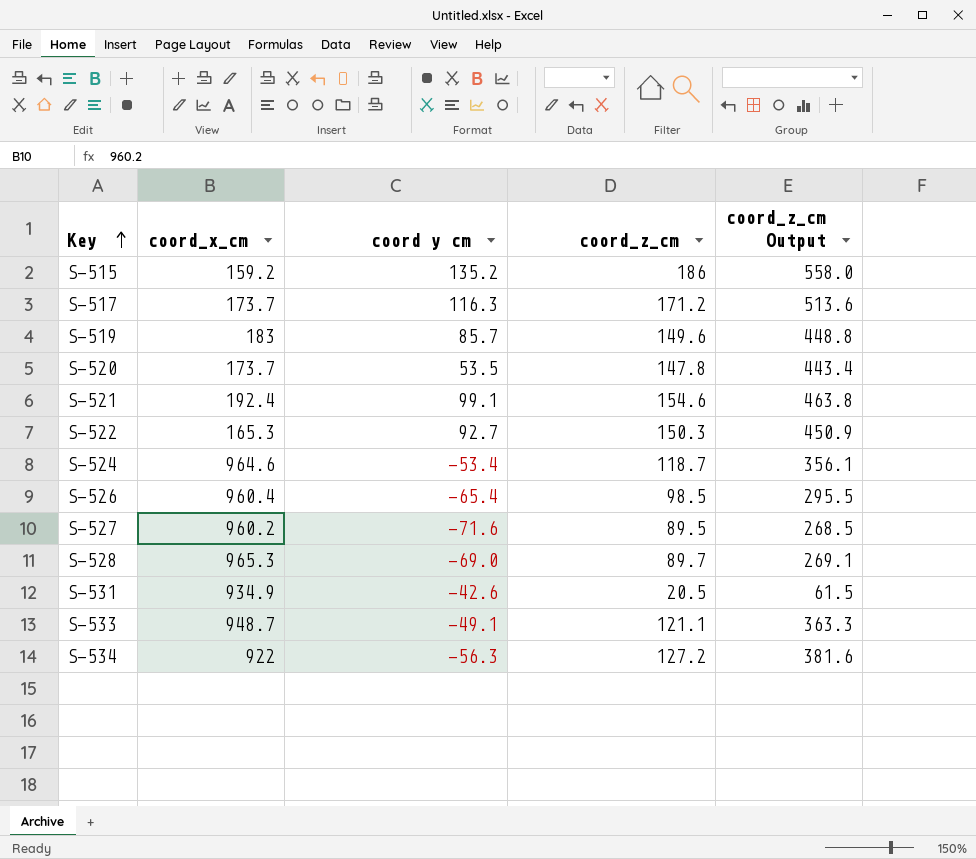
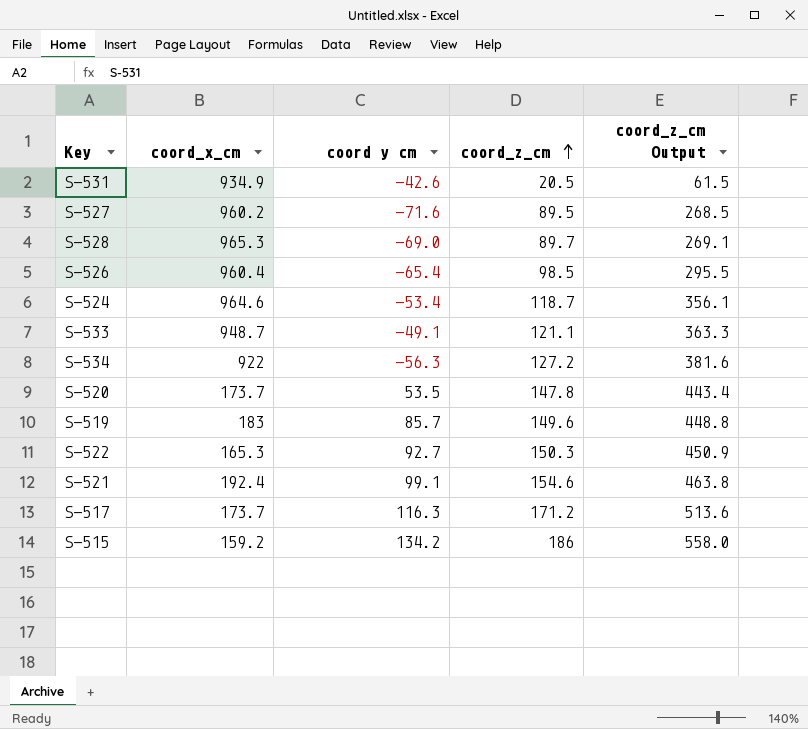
row order: Key ascending -> coord_z_cm ascending
S-515 | coord y cm: 135.2 -> 134.2

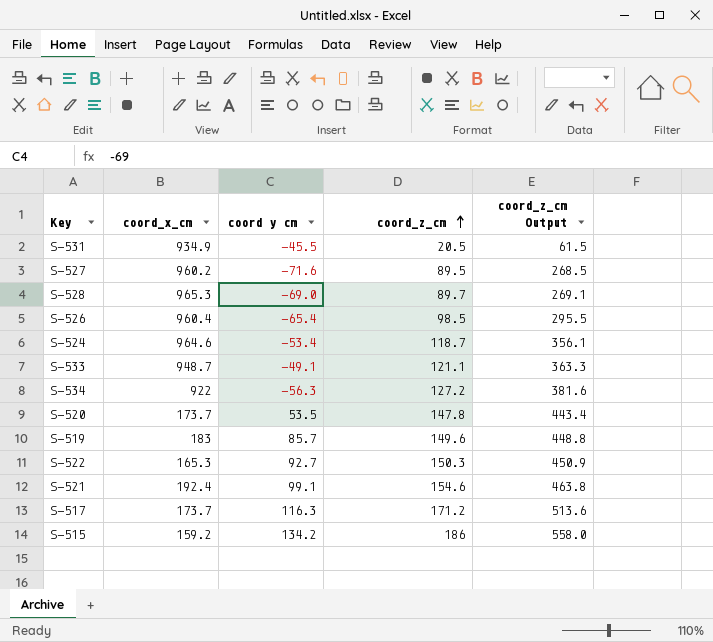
S-531 | coord y cm: -42.6 -> -45.5

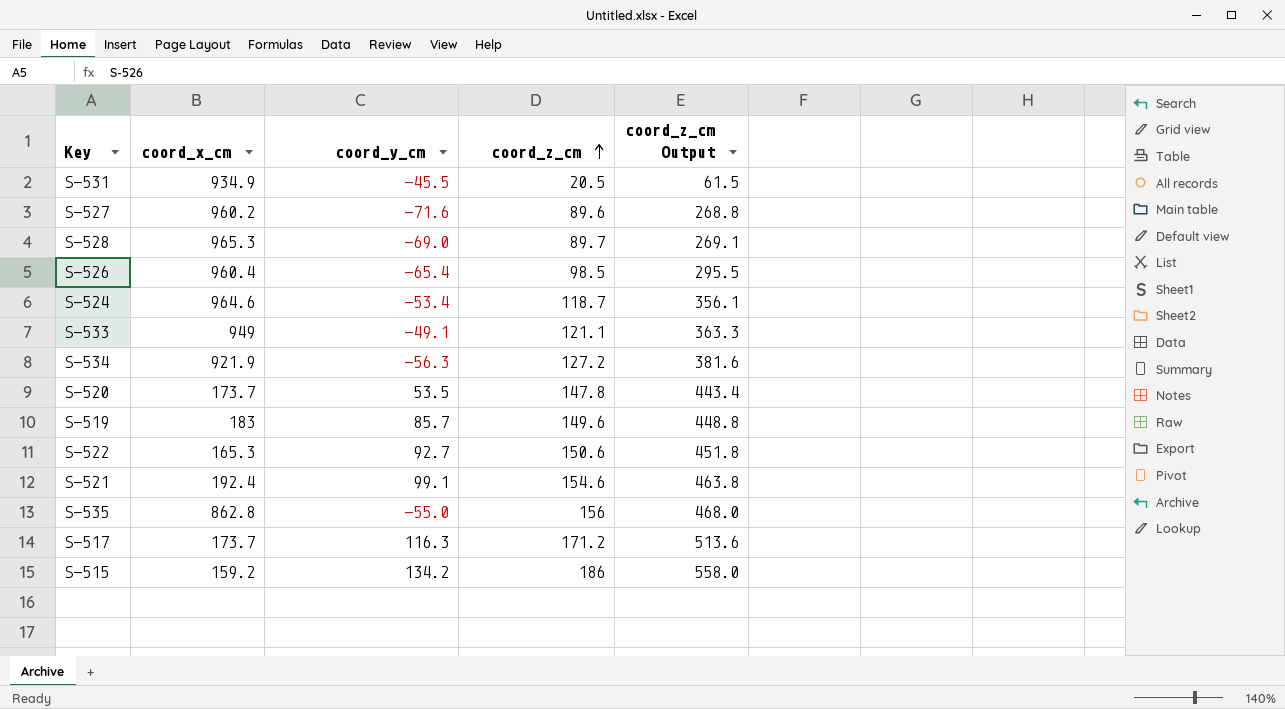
column name: coord y cm -> coord_y_cm
S-527 | coord_z_cm: 89.5 -> 89.6
S-527 | coord_z_cm Output: 268.5 -> 268.8
S-533 | coord_x_cm: 948.7 -> 949
S-534 | coord_x_cm: 922 -> 921.9
S-522 | coord_z_cm: 150.3 -> 150.6
S-522 | coord_z_cm Output: 450.9 -> 451.8
row S-535: none -> 862.8 | -55.0 | 156 | 468.0

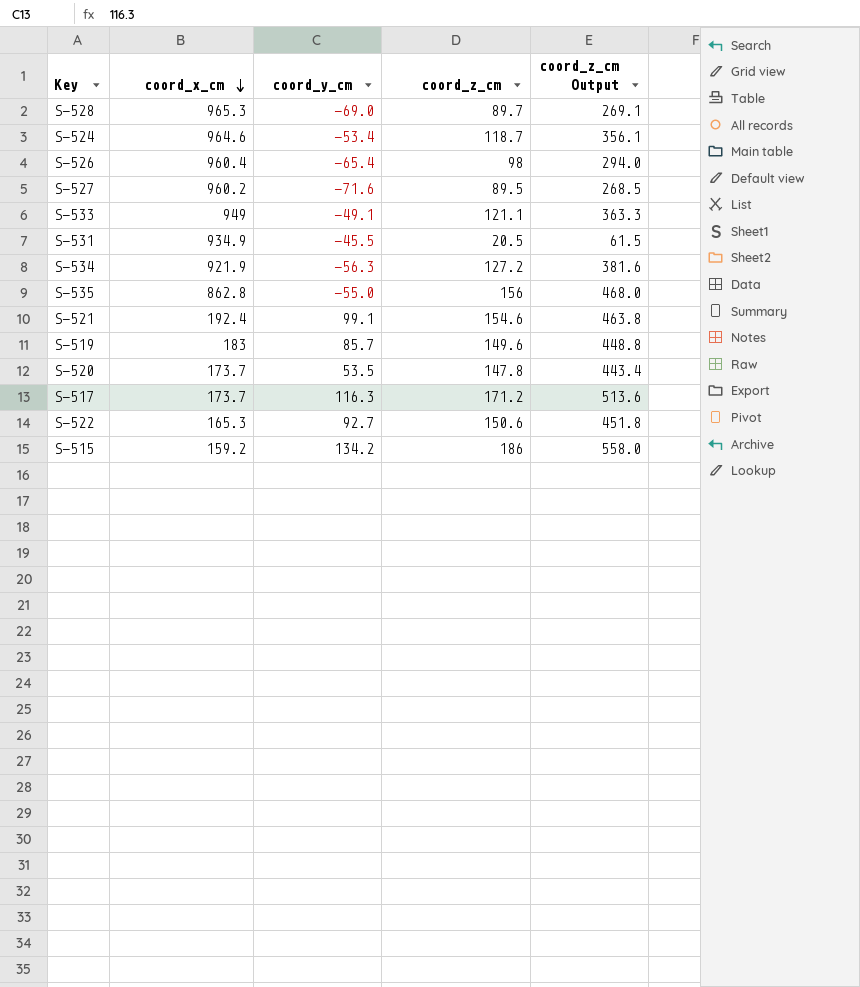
row order: coord_z_cm ascending -> coord_x_cm descending
S-526 | coord_z_cm: 98.5 -> 98
S-526 | coord_z_cm Output: 295.5 -> 294.0
S-527 | coord_z_cm: 89.6 -> 89.5
S-527 | coord_z_cm Output: 268.8 -> 268.5

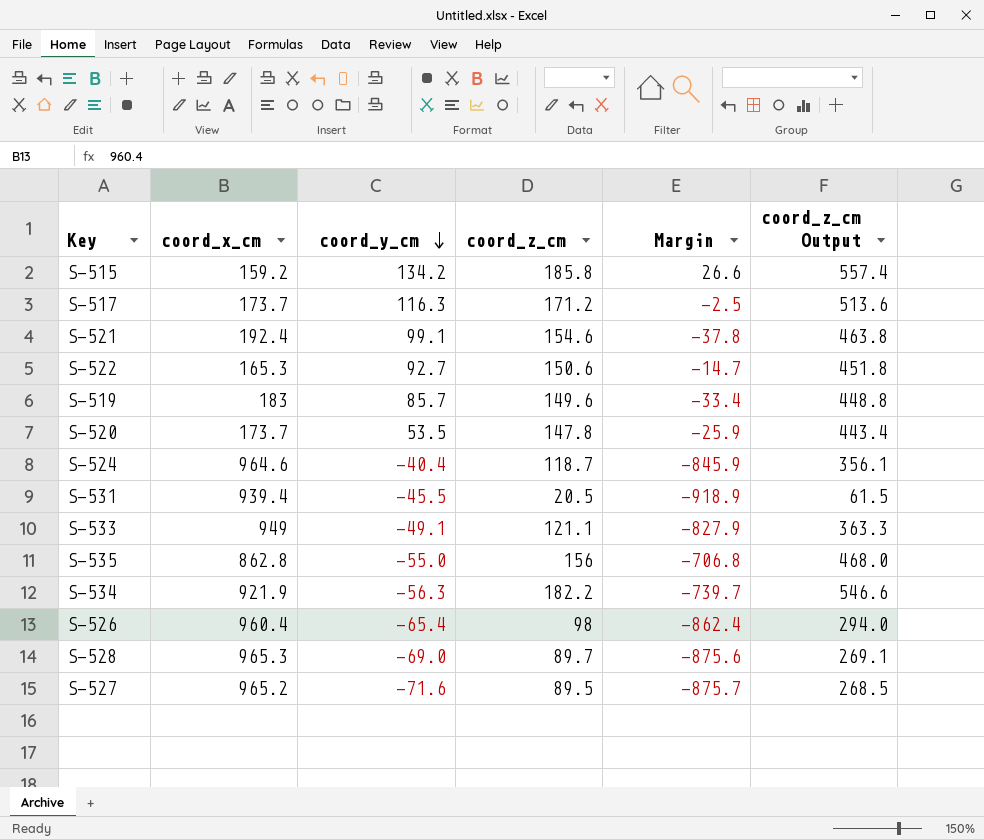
row order: coord_x_cm descending -> coord_y_cm descending
column Margin | formula: none -> [coord_z_cm] - [coord_x_cm]
S-515 | coord_z_cm: 186 -> 185.8
S-515 | coord_z_cm Output: 558.0 -> 557.4
S-524 | coord_y_cm: -53.4 -> -40.4
S-531 | coord_x_cm: 934.9 -> 939.4
S-534 | coord_z_cm: 127.2 -> 182.2
S-534 | coord_z_cm Output: 381.6 -> 546.6
S-527 | coord_x_cm: 960.2 -> 965.2

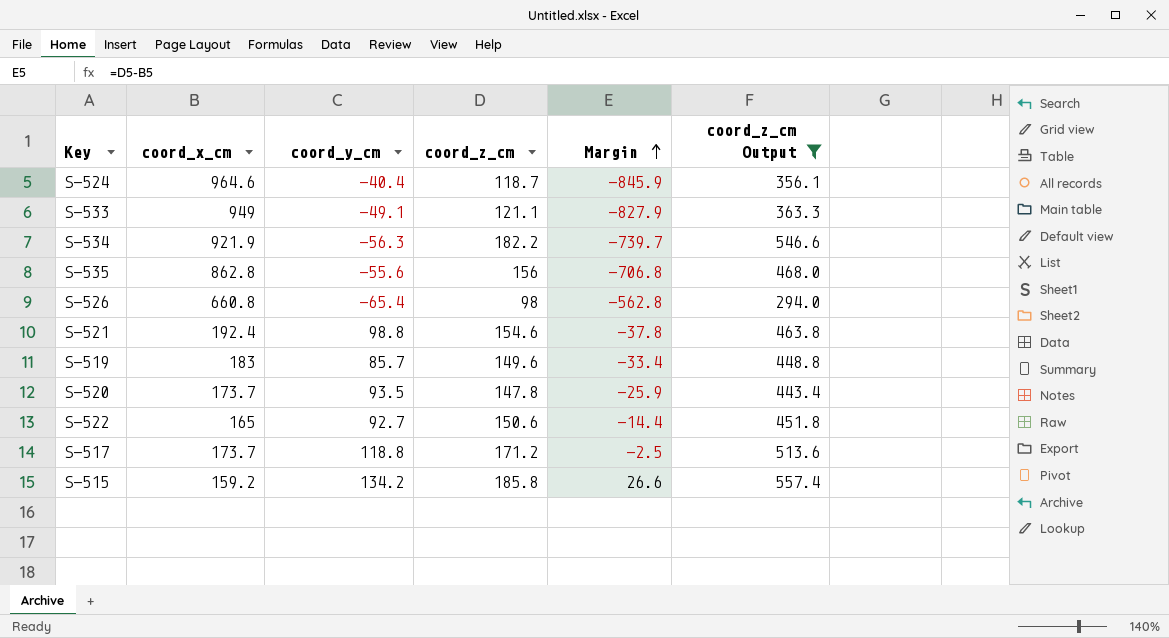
filter: none -> coord_z_cm Output >= 294.0
row order: coord_y_cm descending -> Margin ascending
S-535 | coord_y_cm: -55.0 -> -55.6
S-526 | coord_x_cm: 960.4 -> 660.8
S-526 | Margin: -862.4 -> -562.8
S-521 | coord_y_cm: 99.1 -> 98.8
S-520 | coord_y_cm: 53.5 -> 93.5
S-522 | coord_x_cm: 165.3 -> 165
S-522 | Margin: -14.7 -> -14.4
S-517 | coord_y_cm: 116.3 -> 118.8

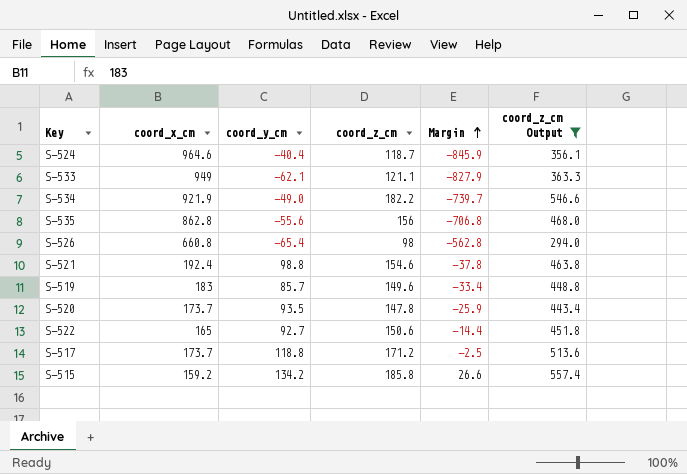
S-533 | coord_y_cm: -49.1 -> -62.1
S-534 | coord_y_cm: -56.3 -> -49.0

